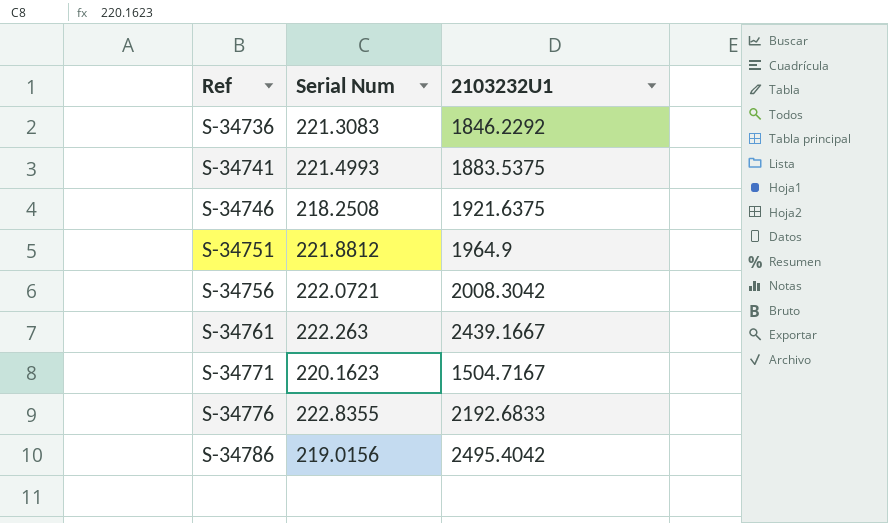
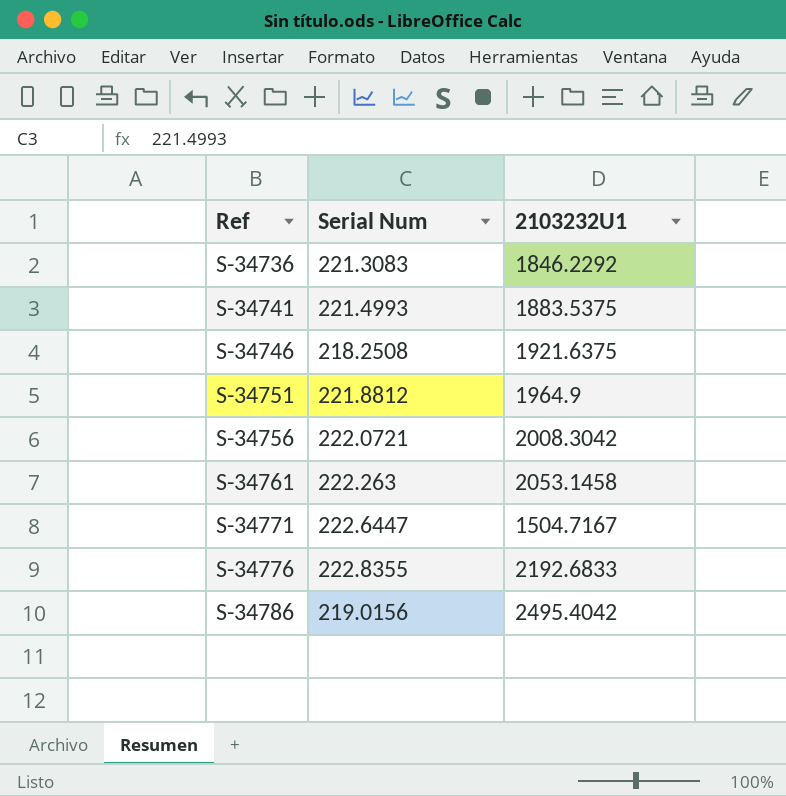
S-34761 | 2103232U1: 2439.1667 -> 2053.1458
S-34771 | Serial Num: 220.1623 -> 222.6447

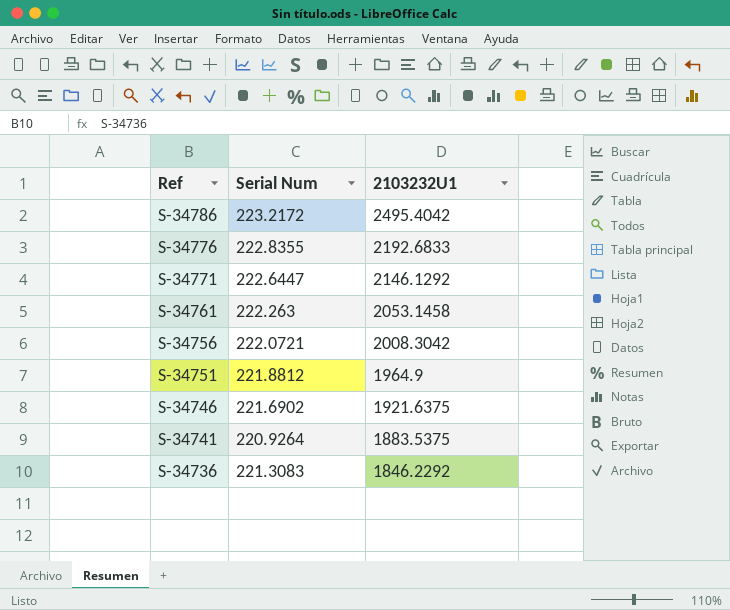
row order: Ref ascending -> Ref descending
S-34786 | Serial Num: 219.0156 -> 223.2172
S-34771 | 2103232U1: 1504.7167 -> 2146.1292
S-34746 | Serial Num: 218.2508 -> 221.6902
S-34741 | Serial Num: 221.4993 -> 220.9264

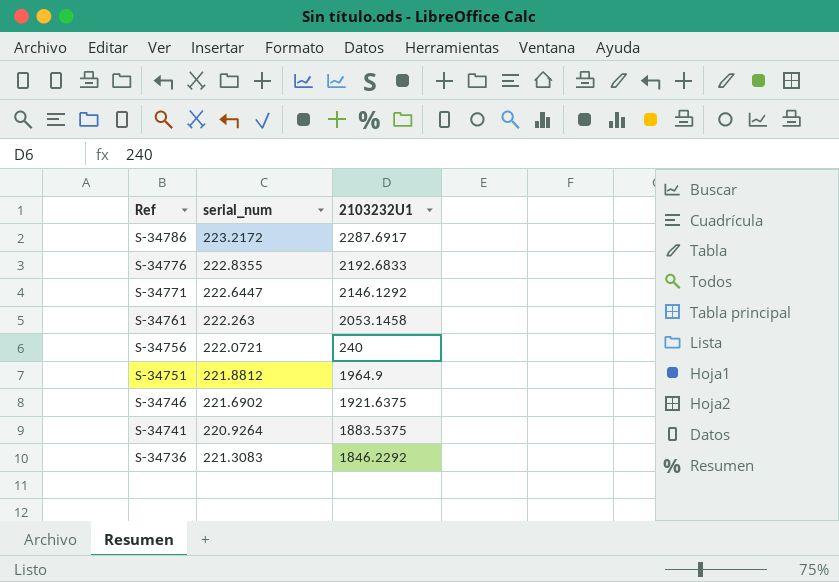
column name: Serial Num -> serial_num
S-34786 | 2103232U1: 2495.4042 -> 2287.6917
S-34756 | 2103232U1: 2008.3042 -> 240

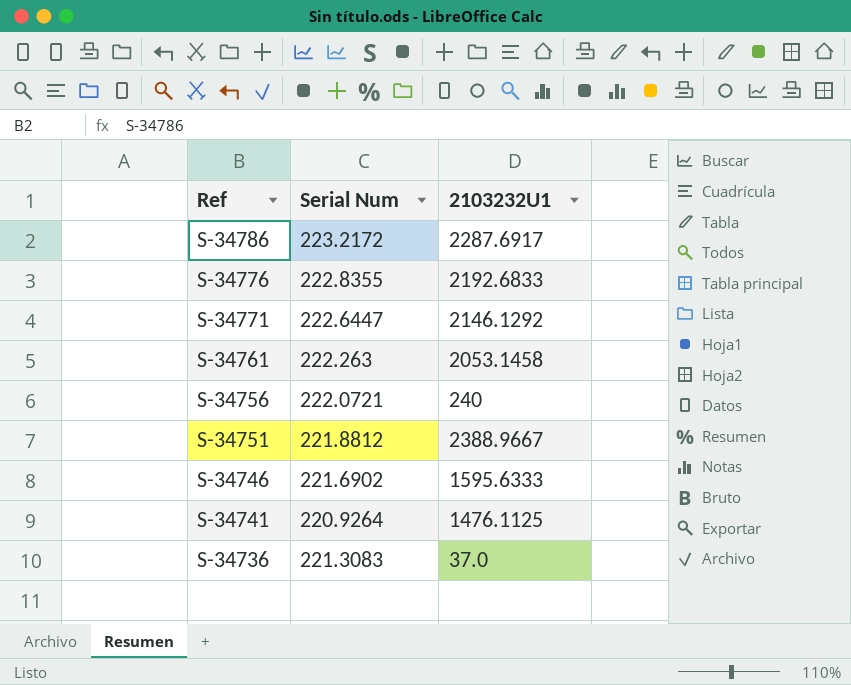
column name: serial_num -> Serial Num
S-34751 | 2103232U1: 1964.9 -> 2388.9667
S-34746 | 2103232U1: 1921.6375 -> 1595.6333
S-34741 | 2103232U1: 1883.5375 -> 1476.1125
S-34736 | 2103232U1: 1846.2292 -> 37.0

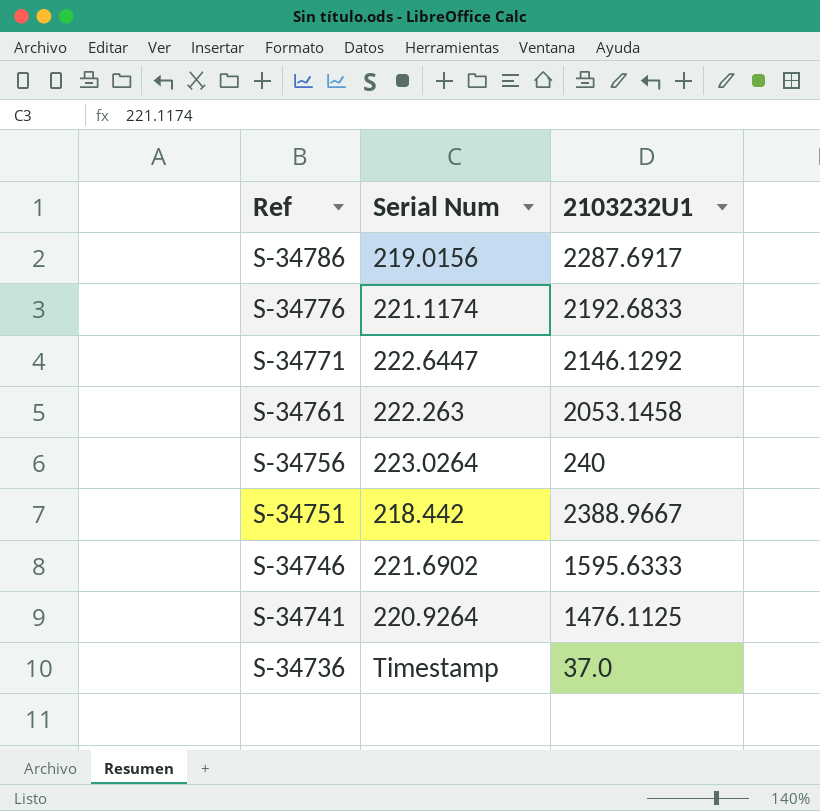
S-34786 | Serial Num: 223.2172 -> 219.0156
S-34776 | Serial Num: 222.8355 -> 221.1174
S-34756 | Serial Num: 222.0721 -> 223.0264
S-34751 | Serial Num: 221.8812 -> 218.442
S-34736 | Serial Num: 221.3083 -> Timestamp

